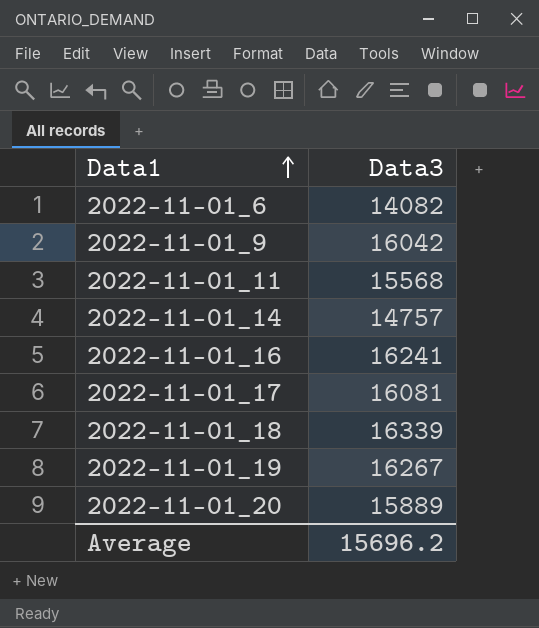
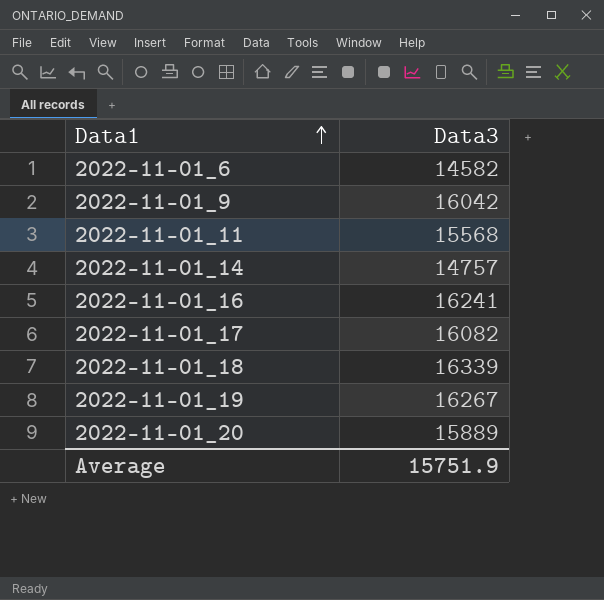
2022-11-01_6 | Data3: 14082 -> 14582
2022-11-01_17 | Data3: 16081 -> 16082
Average | Data3: 15696.2 -> 15751.9

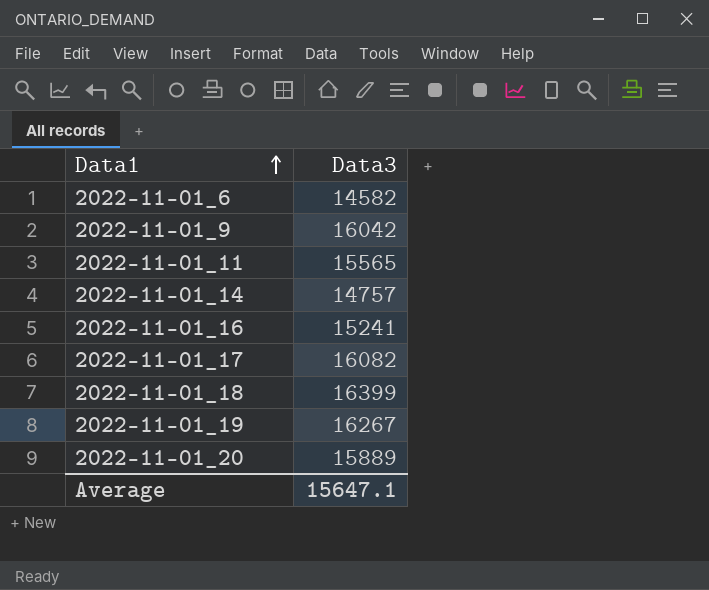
2022-11-01_11 | Data3: 15568 -> 15565
2022-11-01_16 | Data3: 16241 -> 15241
2022-11-01_18 | Data3: 16339 -> 16399
Average | Data3: 15751.9 -> 15647.1

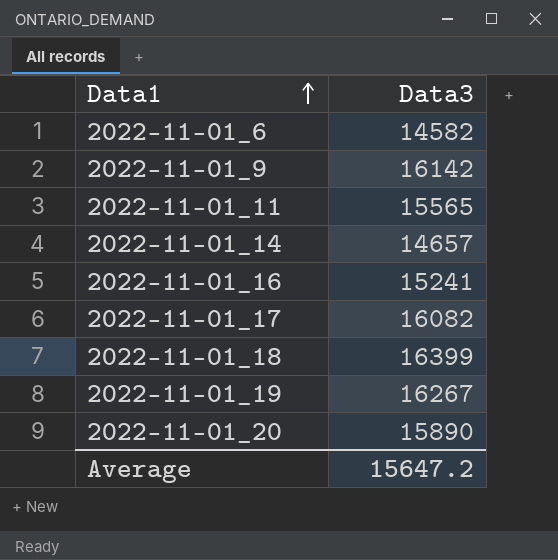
2022-11-01_9 | Data3: 16042 -> 16142
2022-11-01_14 | Data3: 14757 -> 14657
2022-11-01_20 | Data3: 15889 -> 15890
Average | Data3: 15647.1 -> 15647.2

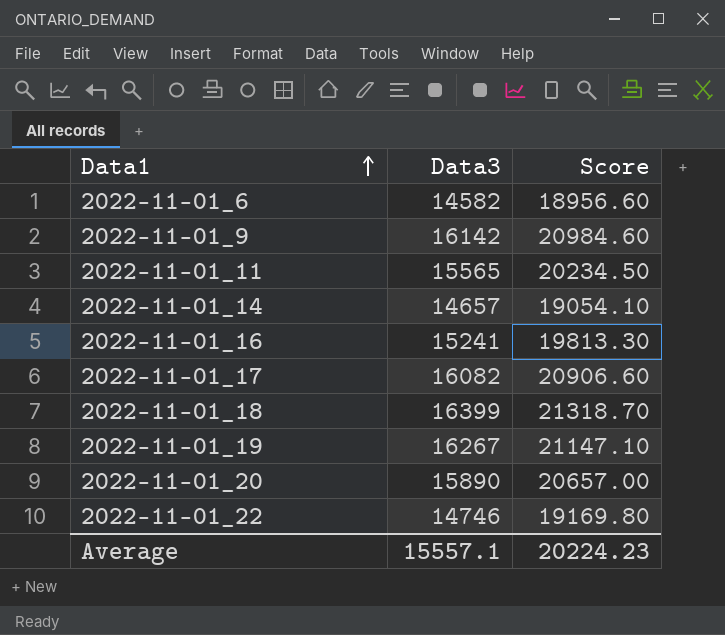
column Score | formula: none -> [Data3] * 1.3
row 2022-11-01_22: none -> 14746 | 19169.80
Average | Data3: 15647.2 -> 15557.1

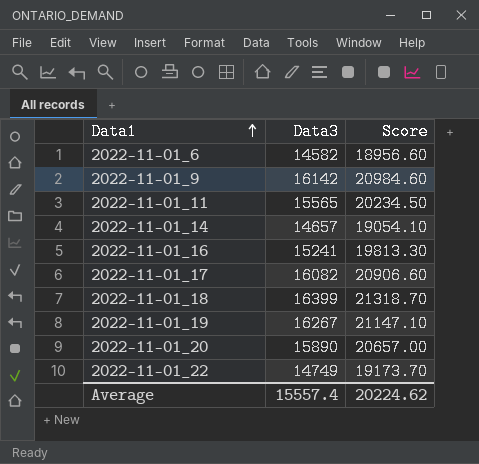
2022-11-01_22 | Data3: 14746 -> 14749
2022-11-01_22 | Score: 19169.80 -> 19173.70
Average | Data3: 15557.1 -> 15557.4
Average | Score: 20224.23 -> 20224.62

